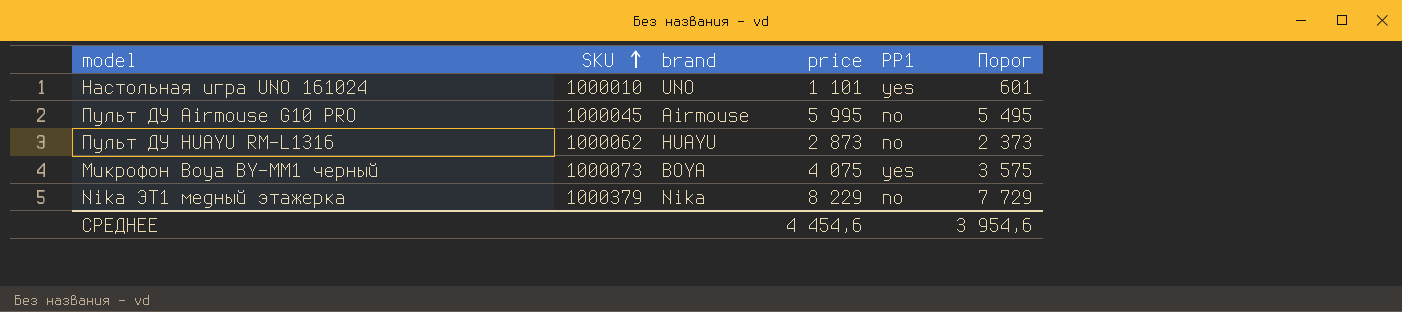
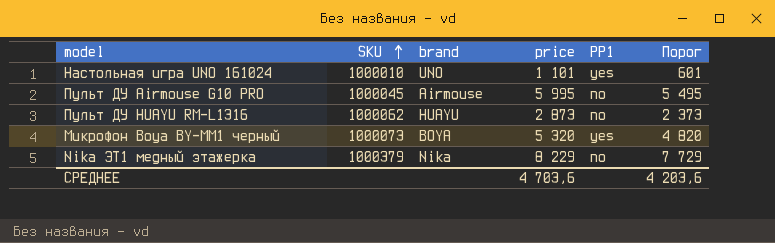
Микрофон Boya BY-MM1 черный | price: 4 075 -> 5 320
Микрофон Boya BY-MM1 черный | Порог: 3 575 -> 4 820
СРЕДНЕЕ | price: 4 454,6 -> 4 703,6
СРЕДНЕЕ | Порог: 3 954,6 -> 4 203,6

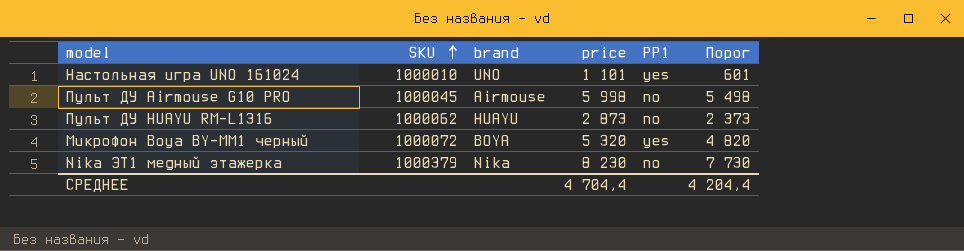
Пульт ДУ Airmouse G10 PRO | price: 5 995 -> 5 998
Пульт ДУ Airmouse G10 PRO | Порог: 5 495 -> 5 498
Микрофон Boya BY-MM1 черный | SKU: 1000073 -> 1000072
Nika ЭТ1 медный этажерка | price: 8 229 -> 8 230
Nika ЭТ1 медный этажерка | Порог: 7 729 -> 7 730
СРЕДНЕЕ | price: 4 703,6 -> 4 704,4
СРЕДНЕЕ | Порог: 4 203,6 -> 4 204,4

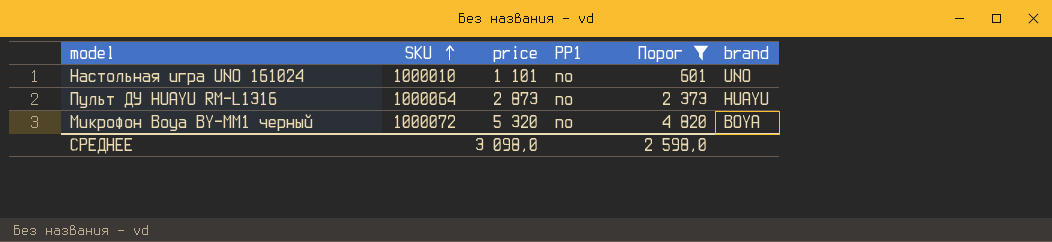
filter: none -> Порог <= 4 820
column brand | position: 3 -> 6
Настольная игра UNO 161024 | PP1: yes -> no
Пульт ДУ HUAYU RM-L1316 | SKU: 1000062 -> 1000064
Микрофон Boya BY-MM1 черный | PP1: yes -> no
СРЕДНЕЕ | price: 4 704,4 -> 3 098,0
СРЕДНЕЕ | Порог: 4 204,4 -> 2 598,0

